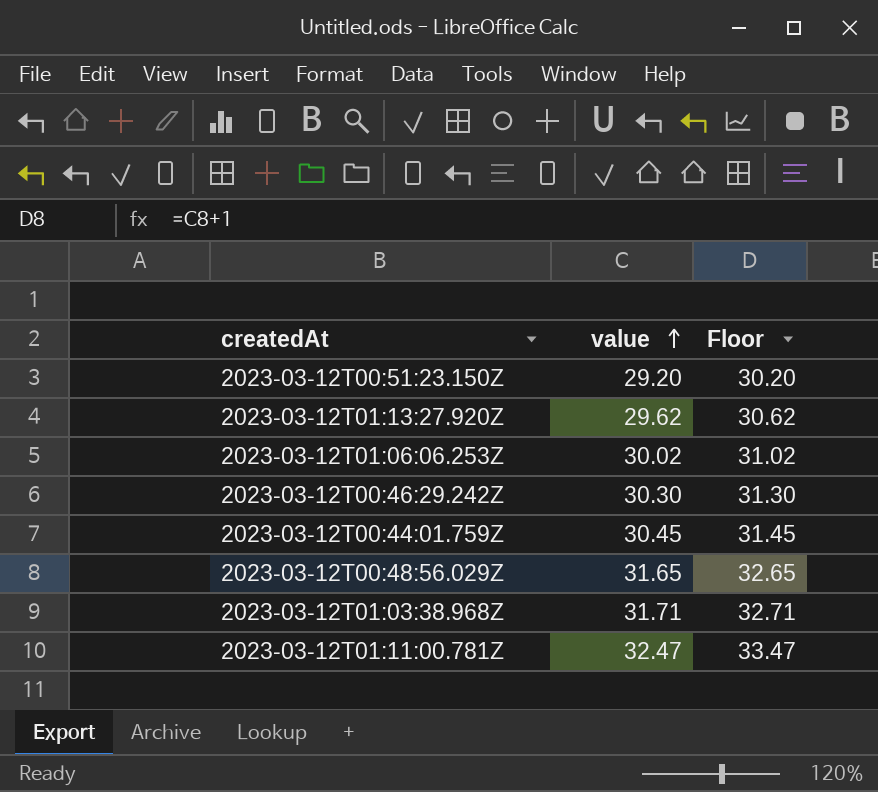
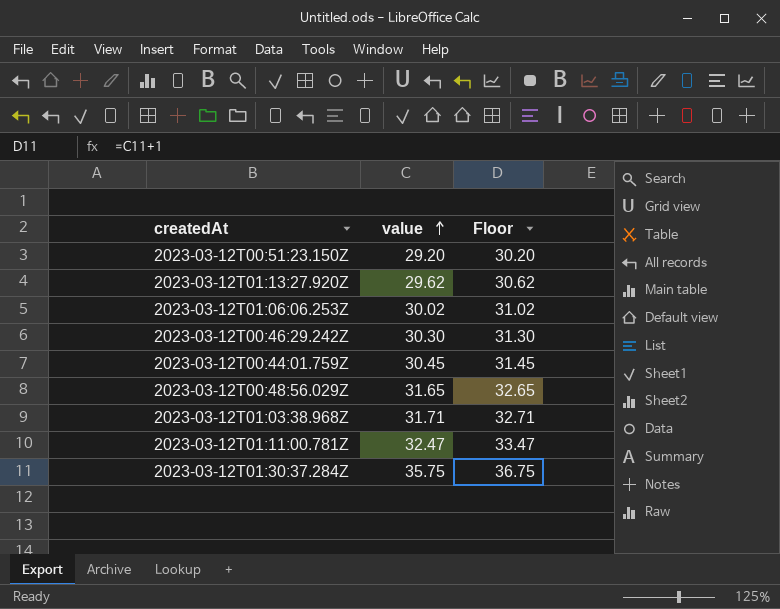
row 2023-03-12T01:30:37.284Z: none -> 35.75 | 36.75

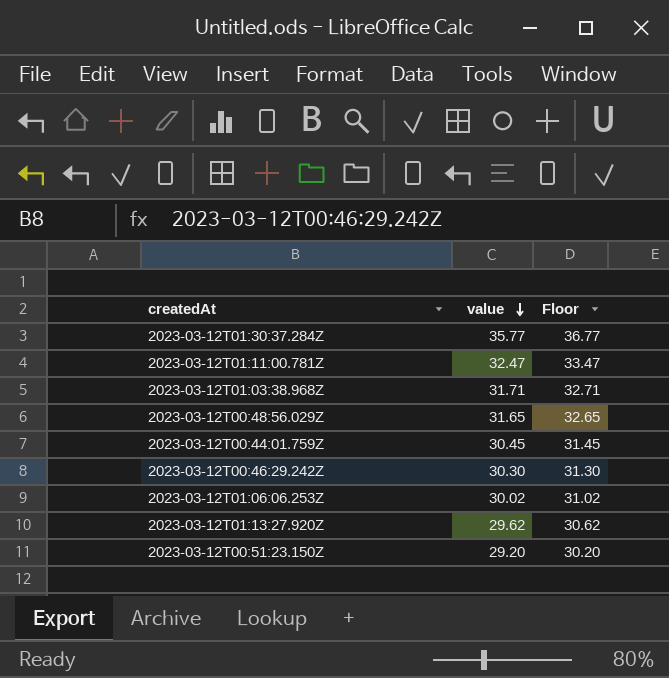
row order: value ascending -> value descending
2023-03-12T01:30:37.284Z | value: 35.75 -> 35.77
2023-03-12T01:30:37.284Z | Floor: 36.75 -> 36.77

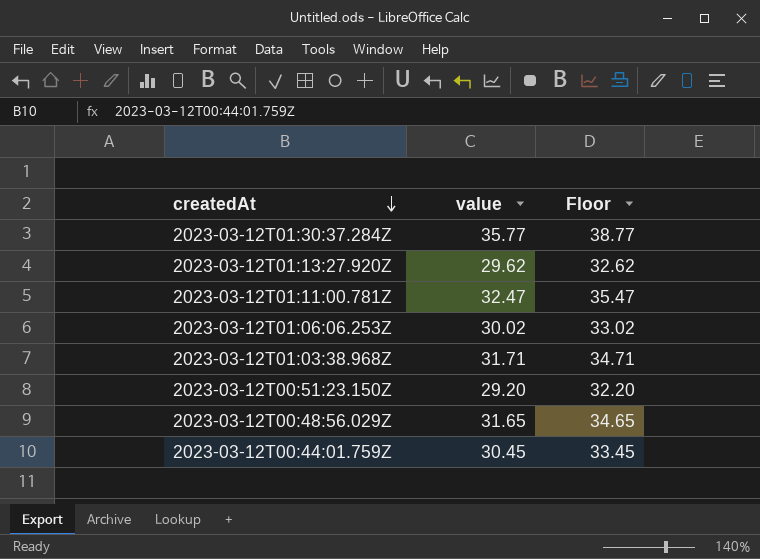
row order: value descending -> createdAt descending
column Floor | formula: [value] + 1 -> [value] + 3
row 2023-03-12T00:46:29.242Z: 30.30 | 31.30 -> none

